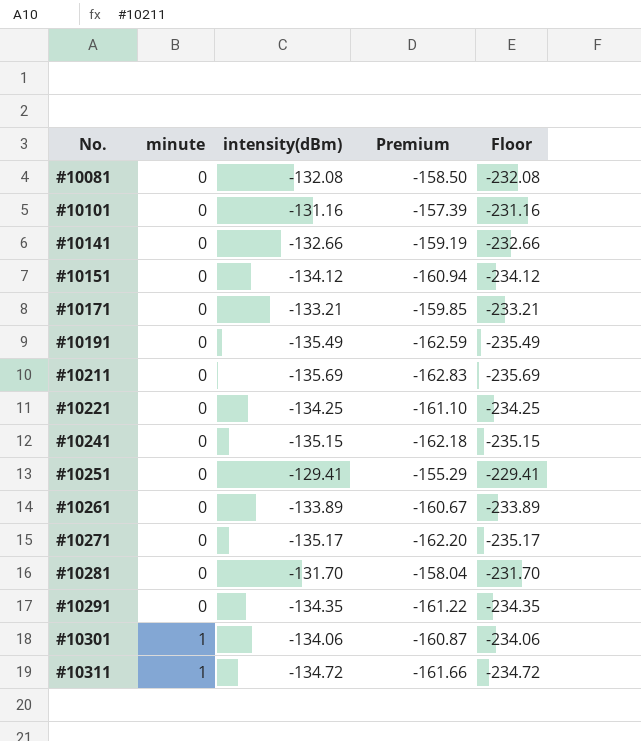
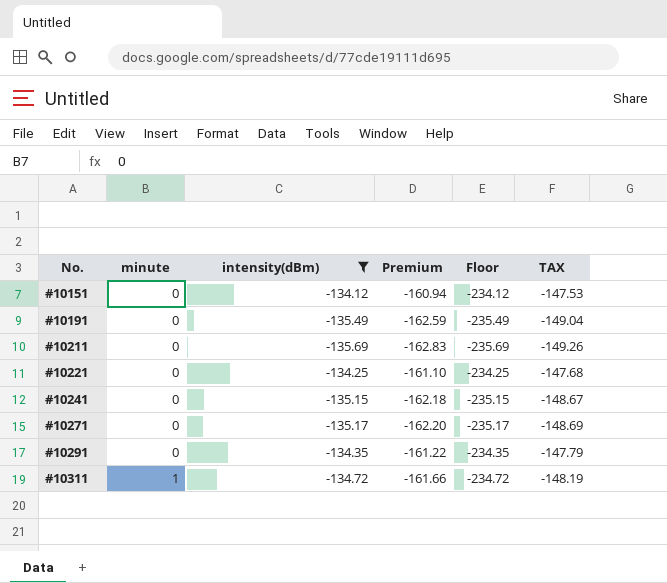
filter: none -> intensity(dBm) <= -134.12
column TAX | formula: none -> [intensity(dBm)] * 1.1

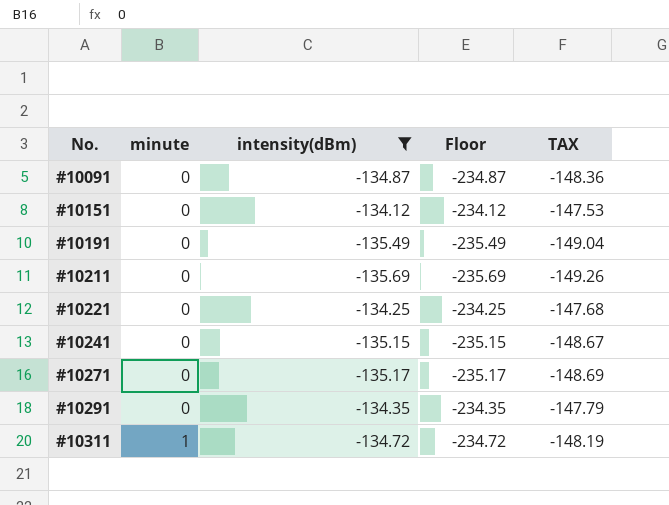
column Premium | formula: [intensity(dBm)] * 1.2 -> none
row #10091: none -> 0 | -134.87 | -234.87 | -148.36

